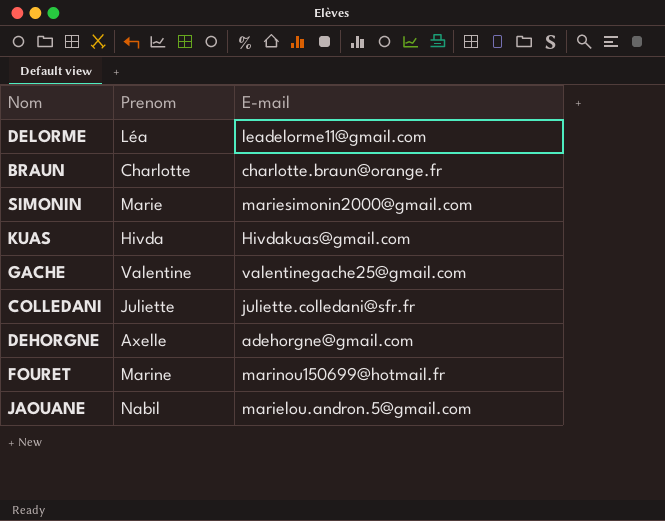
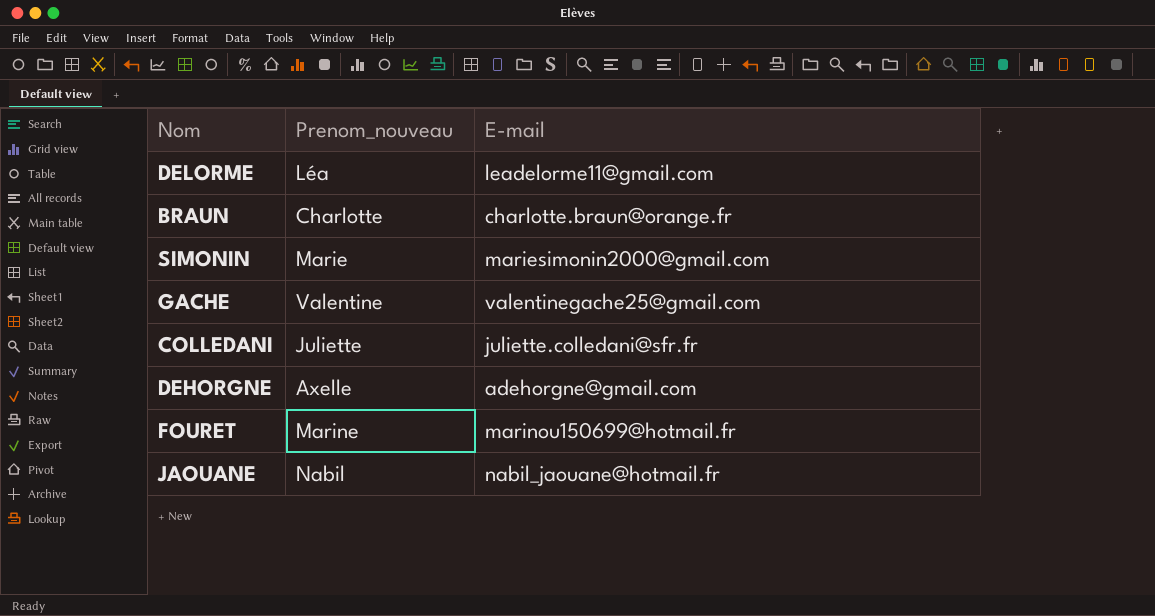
column name: Prenom -> Prenom_nouveau
row KUAS: Hivda | Hivdakuas@gmail.com -> none
JAOUANE | E-mail: marielou.andron.5@gmail.com -> nabil_jaouane@hotmail.fr

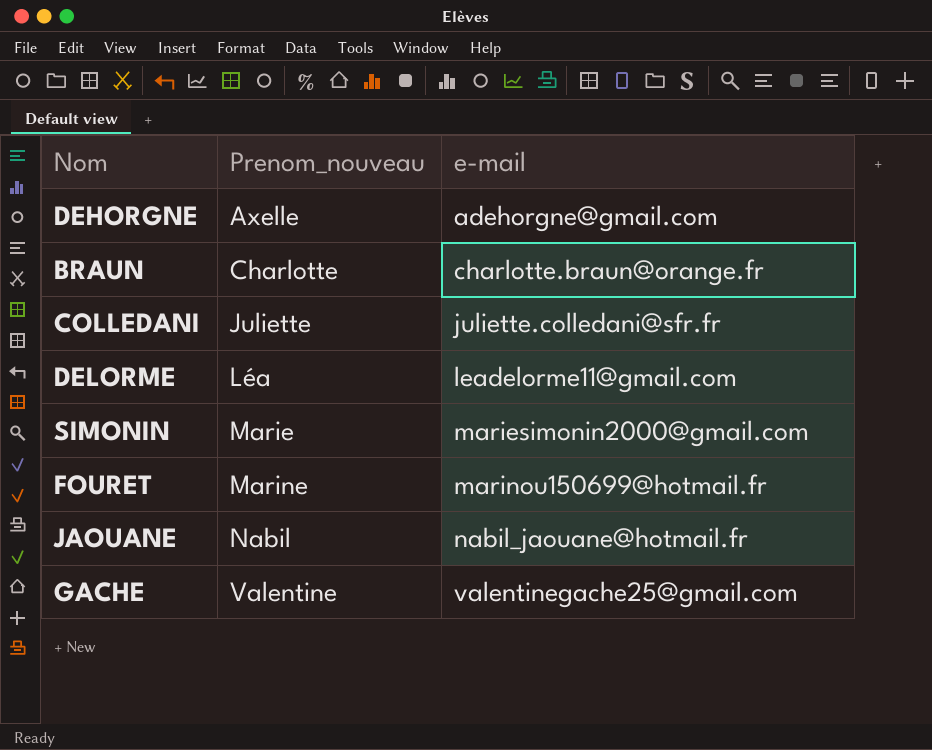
row order: none -> Prenom_nouveau ascending
column name: E-mail -> e-mail

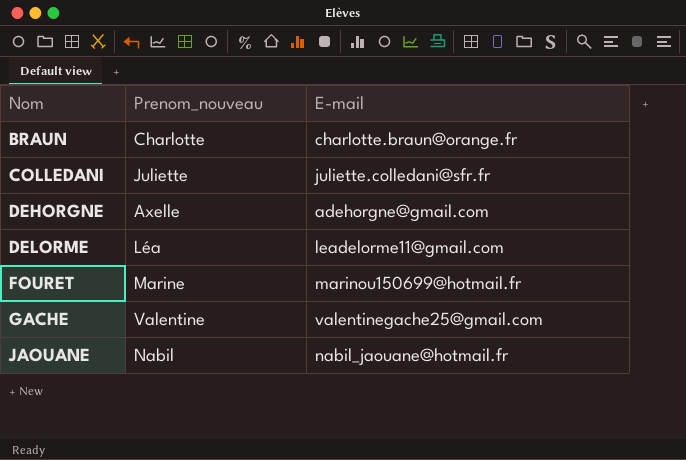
row order: Prenom_nouveau ascending -> Nom ascending
column name: e-mail -> E-mail
row SIMONIN: Marie | mariesimonin2000@gmail.com -> none

